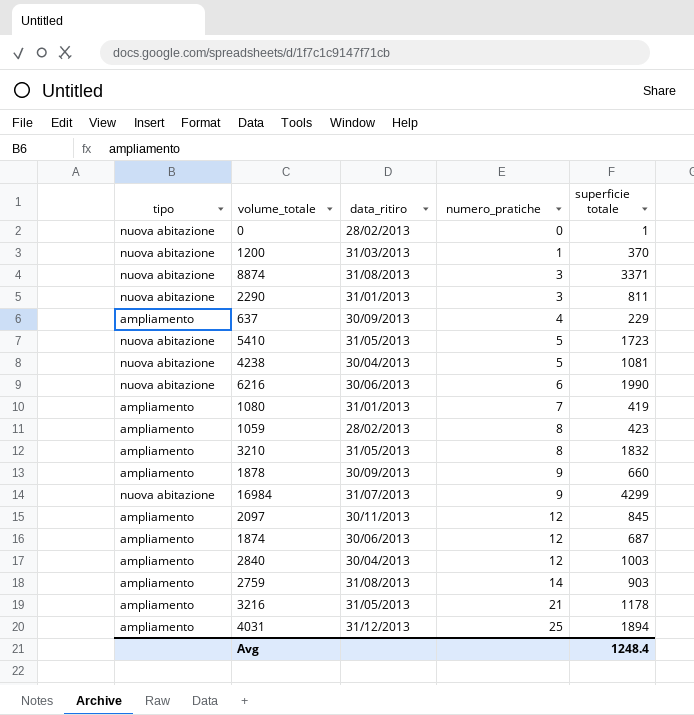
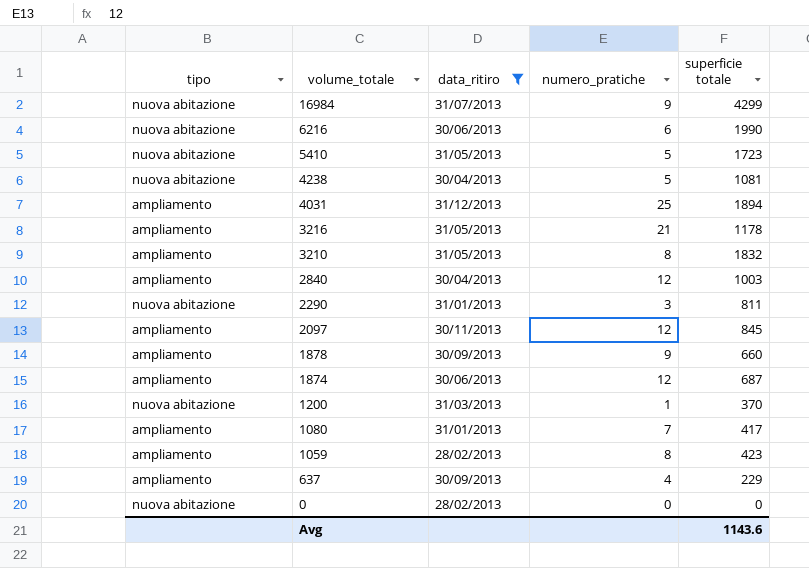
filter: none -> data_ritiro != 31/08/2013
row order: numero_pratiche ascending -> volume_totale descending
1080 | superficie totale: 419 -> 417
0 | superficie totale: 1 -> 0
Avg | superficie totale: 1248.4 -> 1143.6

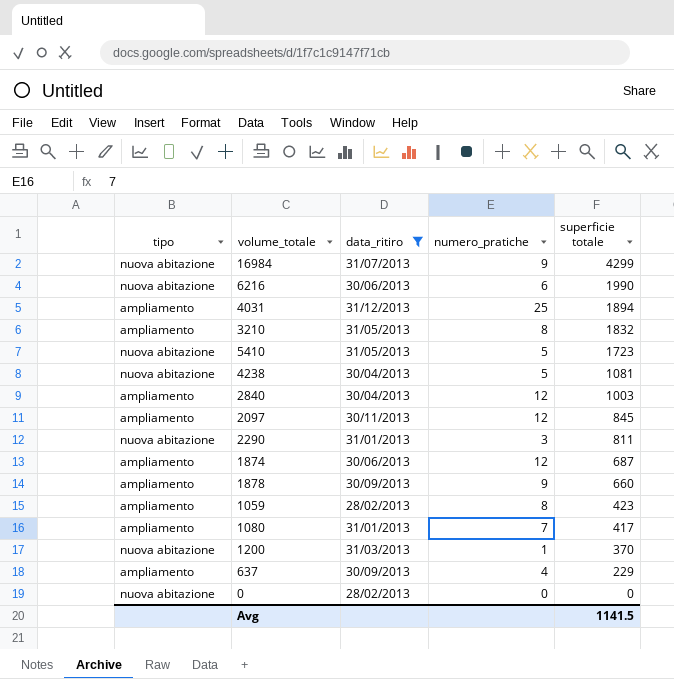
row order: volume_totale descending -> superficie totale descending
row 3216: ampliamento | 31/05/2013 | 21 | 1178 -> none
Avg | superficie totale: 1143.6 -> 1141.5

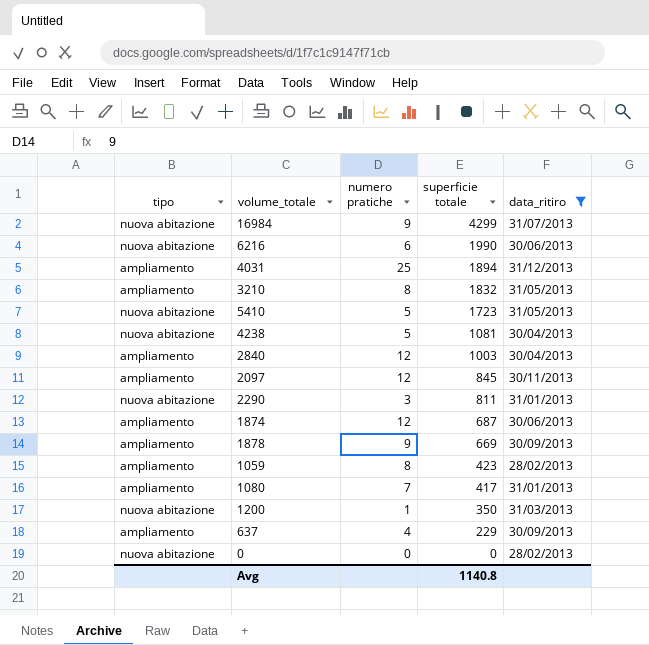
column name: numero_pratiche -> numero pratiche
column data_ritiro | position: 3 -> 5
1878 | superficie totale: 660 -> 669
1200 | superficie totale: 370 -> 350
Avg | superficie totale: 1141.5 -> 1140.8

